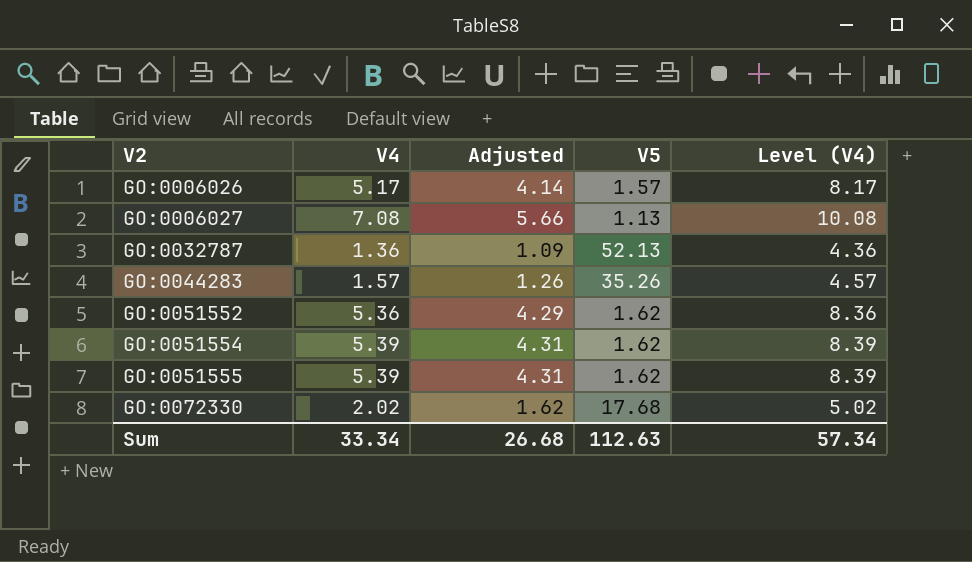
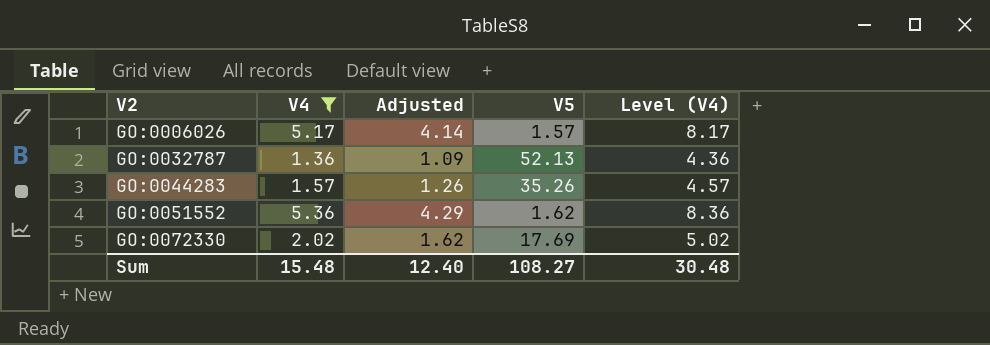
filter: none -> V4 <= 5.36
GO:0072330 | V5: 17.68 -> 17.69
Sum | V4: 33.34 -> 15.48
Sum | Adjusted: 26.68 -> 12.40
Sum | V5: 112.63 -> 108.27
Sum | Level (V4): 57.34 -> 30.48

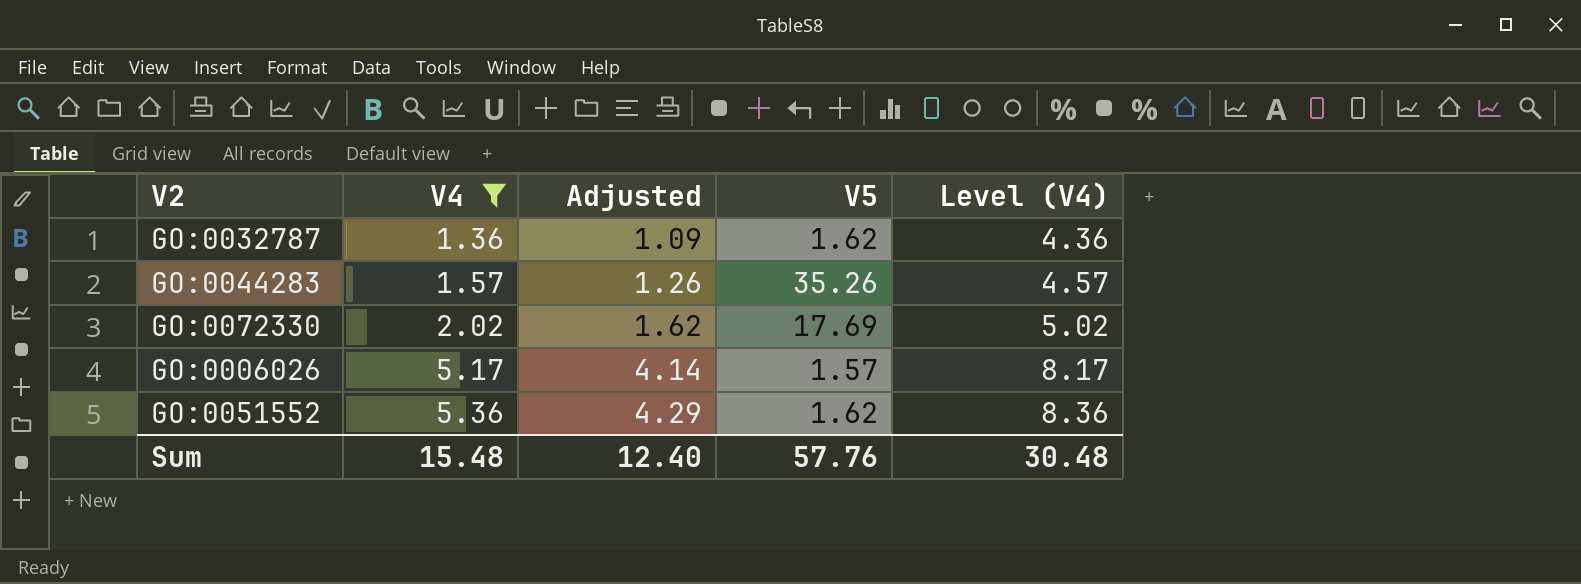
row order: V2 ascending -> V4 ascending
GO:0032787 | V5: 52.13 -> 1.62
Sum | V5: 108.27 -> 57.76

